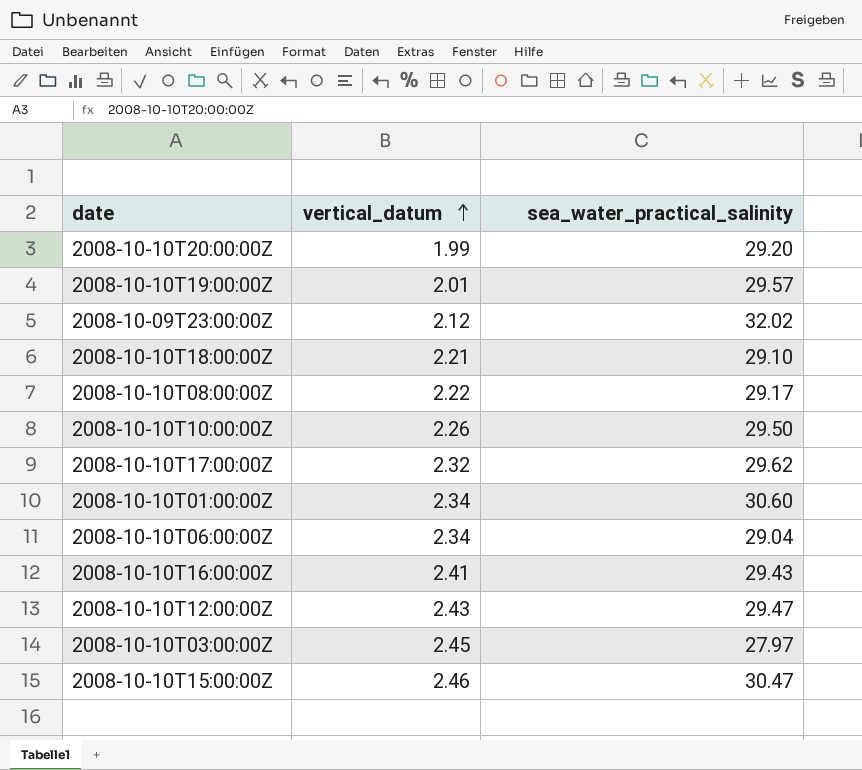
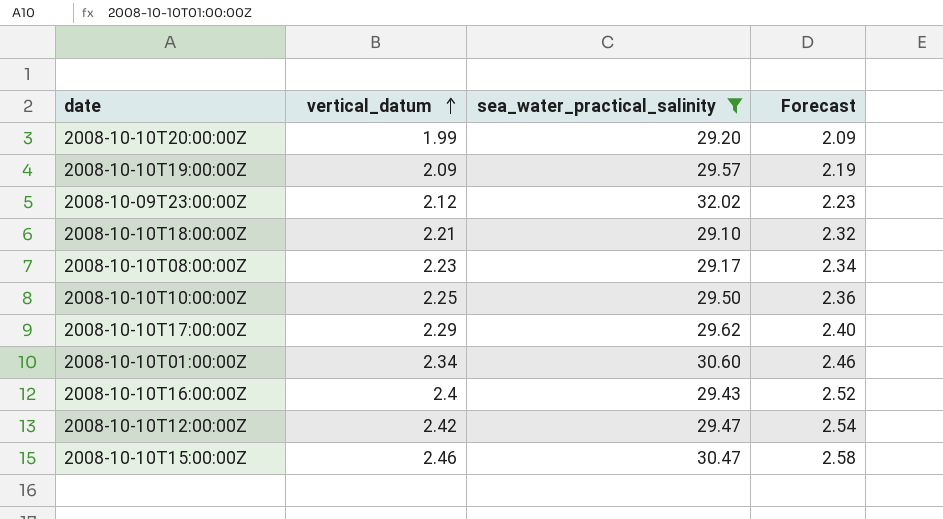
filter: none -> sea_water_practical_salinity >= 29.10
column Forecast | formula: none -> [vertical_datum] * 1.05
2008-10-10T19:00:00Z | vertical_datum: 2.01 -> 2.09
2008-10-10T08:00:00Z | vertical_datum: 2.22 -> 2.23
2008-10-10T10:00:00Z | vertical_datum: 2.26 -> 2.25
2008-10-10T17:00:00Z | vertical_datum: 2.32 -> 2.29
2008-10-10T16:00:00Z | vertical_datum: 2.41 -> 2.4
2008-10-10T12:00:00Z | vertical_datum: 2.43 -> 2.42

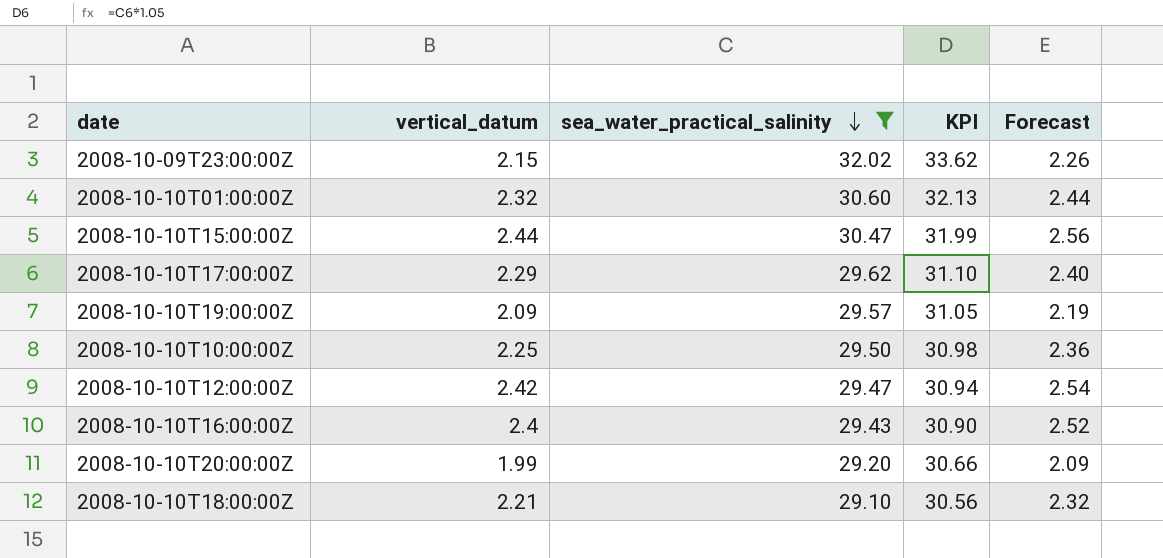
row order: vertical_datum ascending -> sea_water_practical_salinity descending
column KPI | formula: none -> [sea_water_practical_salinity] * 1.05
row 2008-10-10T08:00:00Z: 2.23 | 29.17 | 2.34 -> none
2008-10-09T23:00:00Z | vertical_datum: 2.12 -> 2.15
2008-10-09T23:00:00Z | Forecast: 2.23 -> 2.26
2008-10-10T01:00:00Z | vertical_datum: 2.34 -> 2.32
2008-10-10T01:00:00Z | Forecast: 2.46 -> 2.44
2008-10-10T15:00:00Z | vertical_datum: 2.46 -> 2.44
2008-10-10T15:00:00Z | Forecast: 2.58 -> 2.56

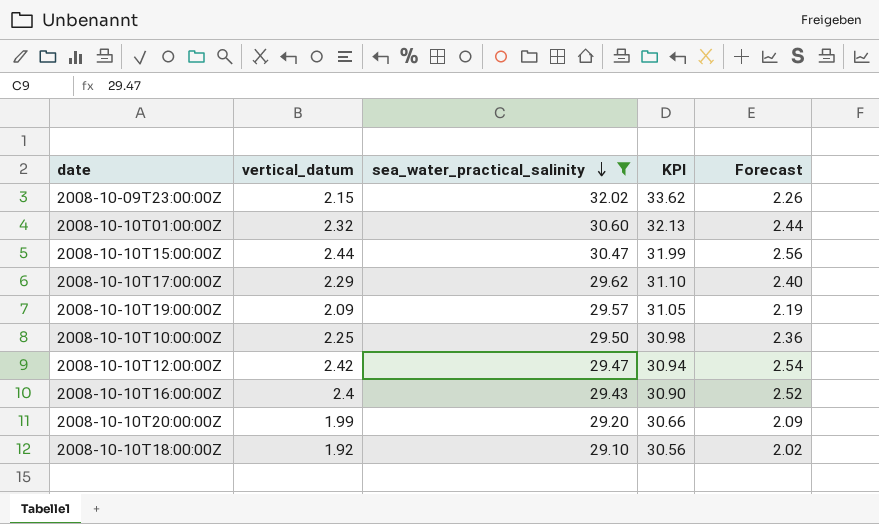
2008-10-10T18:00:00Z | vertical_datum: 2.21 -> 1.92
2008-10-10T18:00:00Z | Forecast: 2.32 -> 2.02

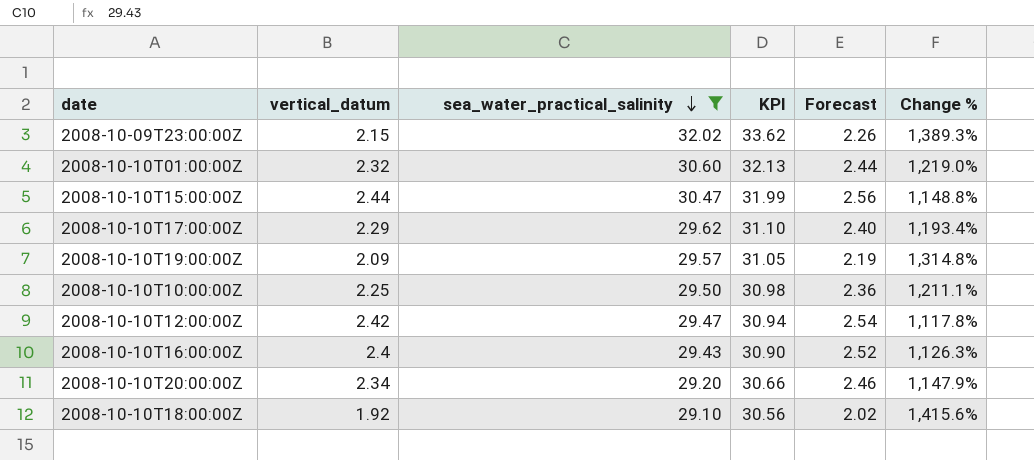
column Change % | formula: none -> ([sea_water_practical_salinity] - [vertical_datum]) / [vertical_datum]
2008-10-10T20:00:00Z | vertical_datum: 1.99 -> 2.34
2008-10-10T20:00:00Z | Forecast: 2.09 -> 2.46

